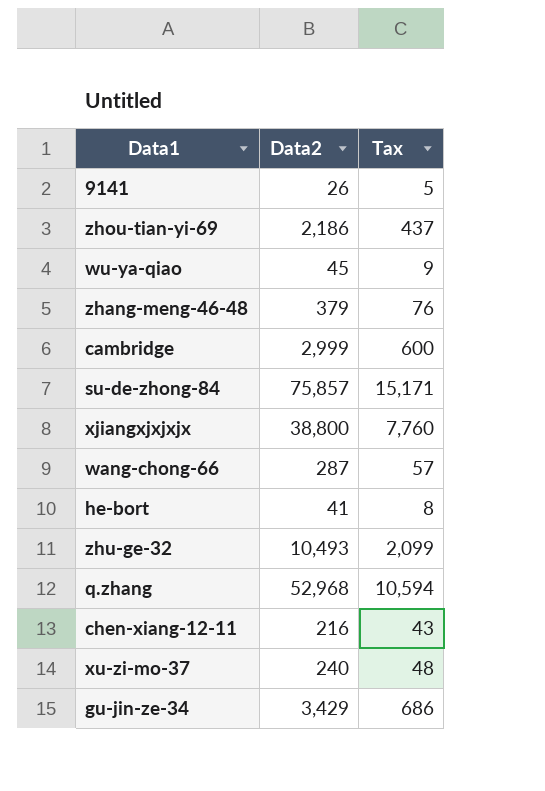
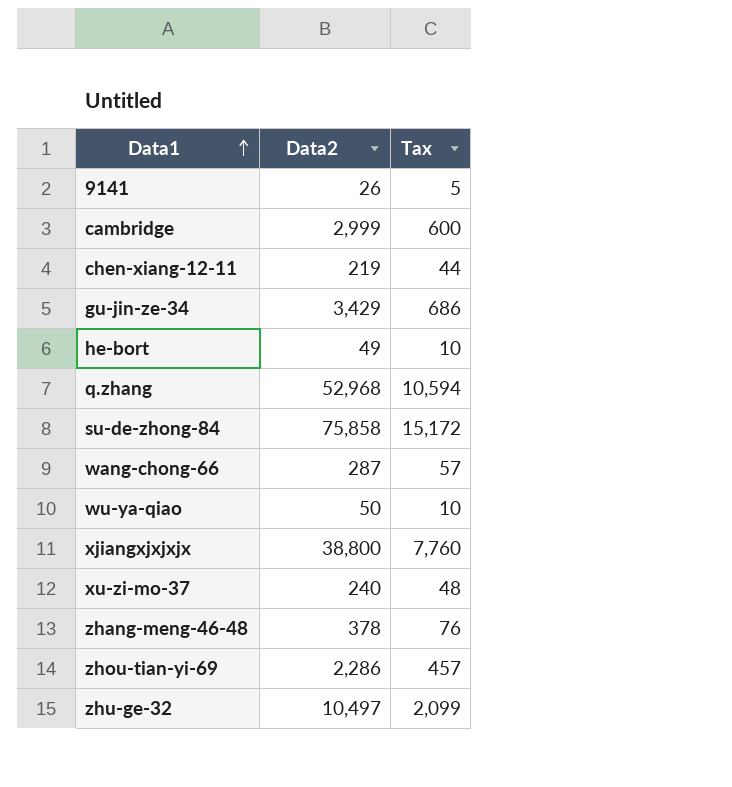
row order: none -> Data1 ascending
chen-xiang-12-11 | Data2: 216 -> 219
chen-xiang-12-11 | Tax: 43 -> 44
he-bort | Data2: 41 -> 49
he-bort | Tax: 8 -> 10
su-de-zhong-84 | Data2: 75,857 -> 75,858
su-de-zhong-84 | Tax: 15,171 -> 15,172
wu-ya-qiao | Data2: 45 -> 50
wu-ya-qiao | Tax: 9 -> 10
zhang-meng-46-48 | Data2: 379 -> 378
zhou-tian-yi-69 | Data2: 2,186 -> 2,286
zhou-tian-yi-69 | Tax: 437 -> 457
zhu-ge-32 | Data2: 10,493 -> 10,497

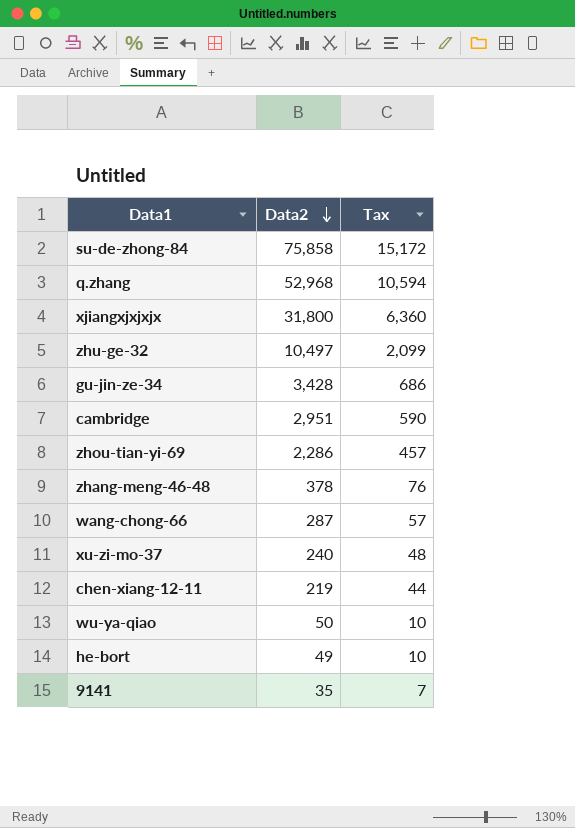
row order: Data1 ascending -> Data2 descending
xjiangxjxjxjx | Data2: 38,800 -> 31,800
xjiangxjxjxjx | Tax: 7,760 -> 6,360
gu-jin-ze-34 | Data2: 3,429 -> 3,428
cambridge | Data2: 2,999 -> 2,951
cambridge | Tax: 600 -> 590
9141 | Data2: 26 -> 35
9141 | Tax: 5 -> 7

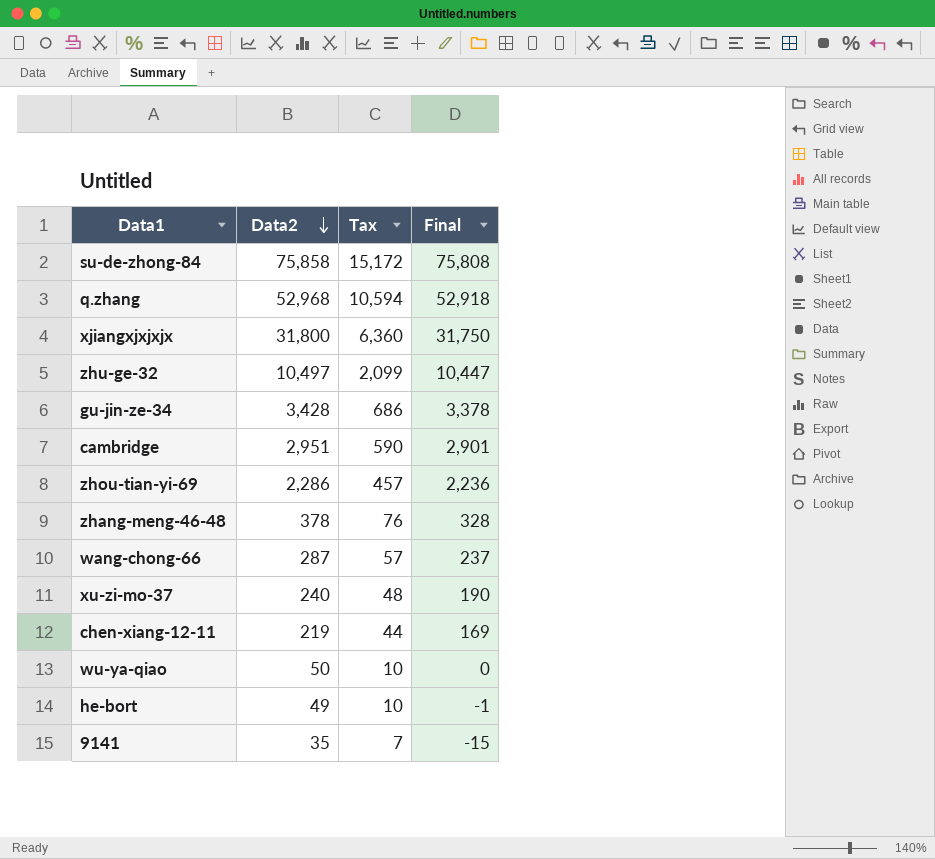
column Final | formula: none -> [Data2] - 50

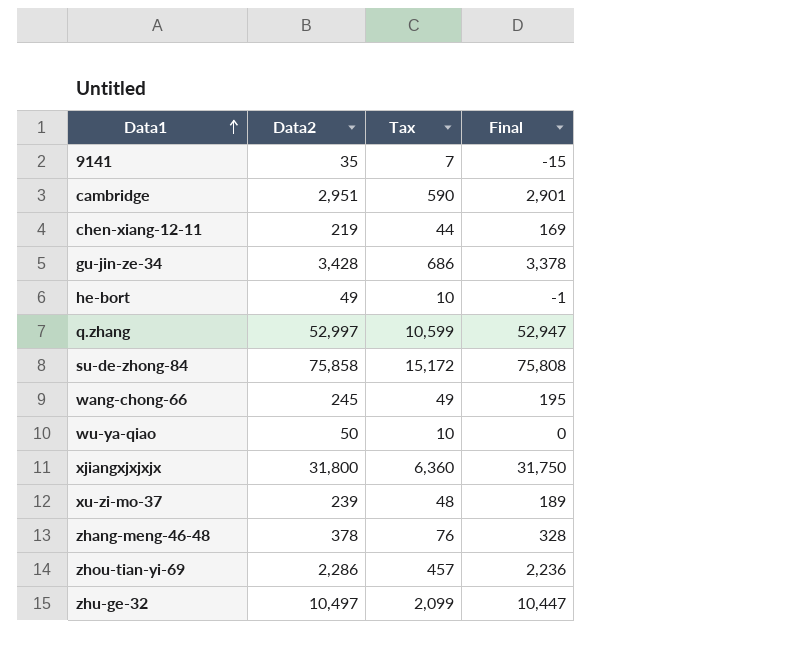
row order: Data2 descending -> Data1 ascending
q.zhang | Data2: 52,968 -> 52,997
q.zhang | Tax: 10,594 -> 10,599
q.zhang | Final: 52,918 -> 52,947
wang-chong-66 | Data2: 287 -> 245
wang-chong-66 | Tax: 57 -> 49
wang-chong-66 | Final: 237 -> 195
xu-zi-mo-37 | Data2: 240 -> 239
xu-zi-mo-37 | Final: 190 -> 189

